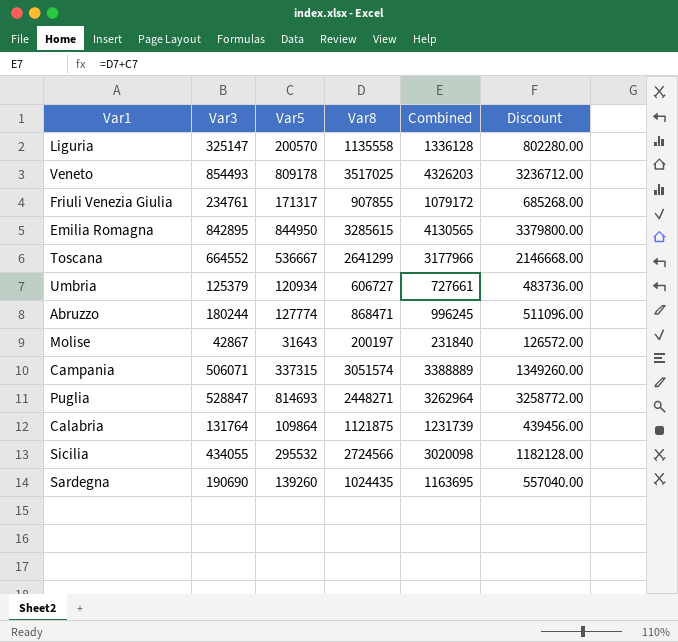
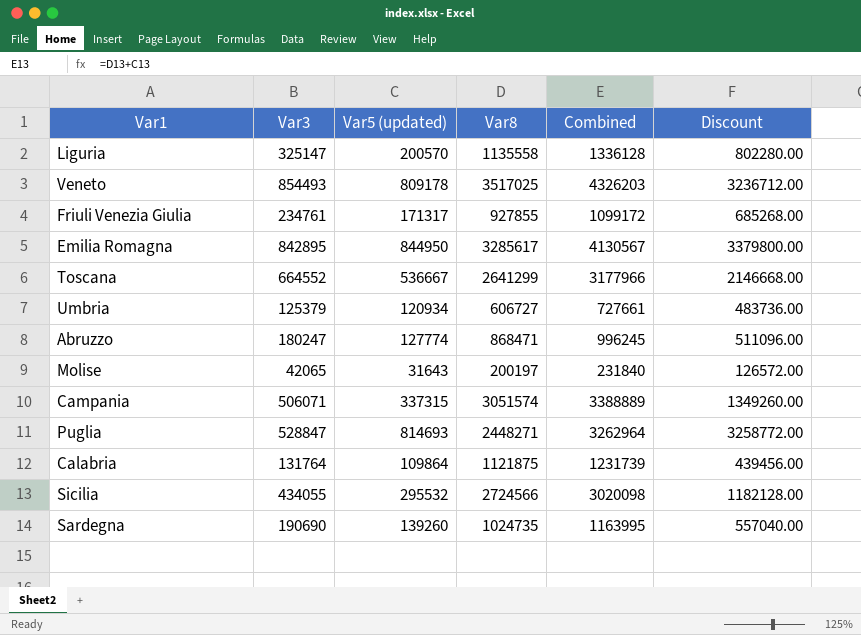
column name: Var5 -> Var5 (updated)
Friuli Venezia Giulia | Var8: 907855 -> 927855
Friuli Venezia Giulia | Combined: 1079172 -> 1099172
Emilia Romagna | Var8: 3285615 -> 3285617
Emilia Romagna | Combined: 4130565 -> 4130567
Abruzzo | Var3: 180244 -> 180247
Molise | Var3: 42867 -> 42065
Sardegna | Var8: 1024435 -> 1024735
Sardegna | Combined: 1163695 -> 1163995

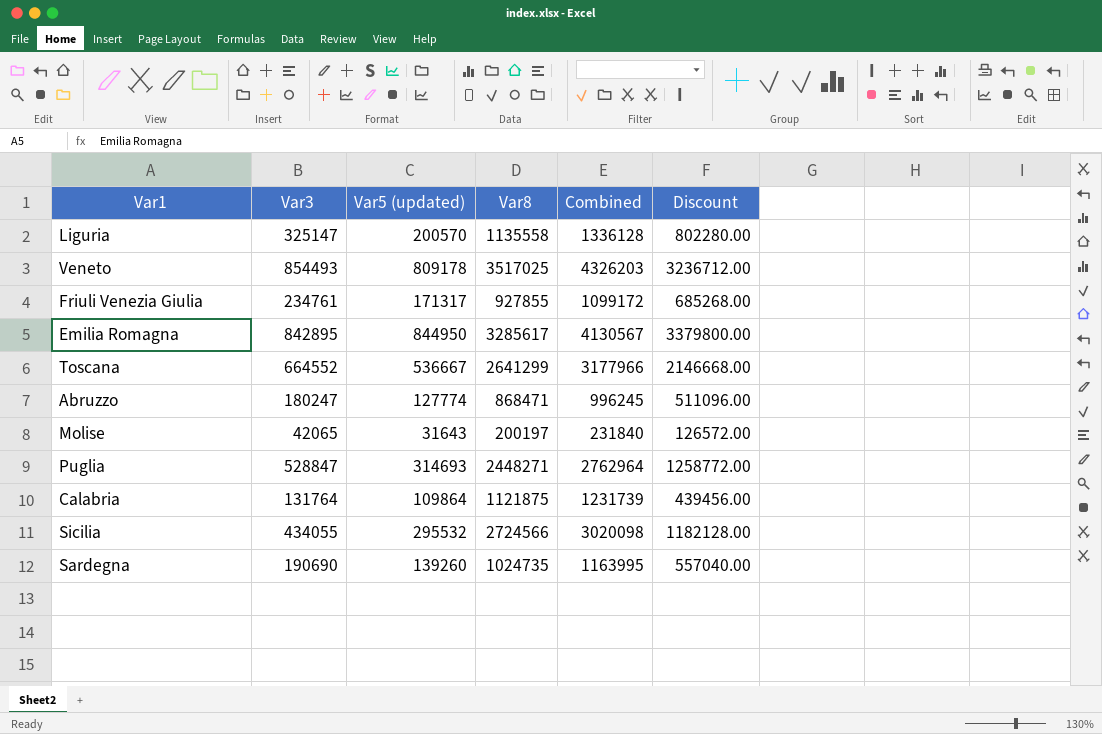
row Umbria: 125379 | 120934 | 606727 | 727661 | 483736.00 -> none
row Campania: 506071 | 337315 | 3051574 | 3388889 | 1349260.00 -> none
Puglia | Var5 (updated): 814693 -> 314693
Puglia | Combined: 3262964 -> 2762964
Puglia | Discount: 3258772.00 -> 1258772.00

